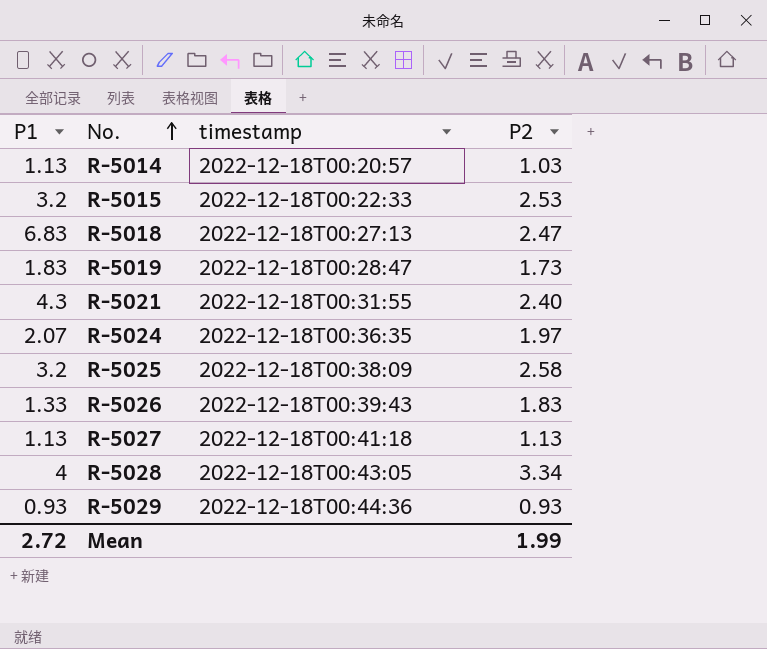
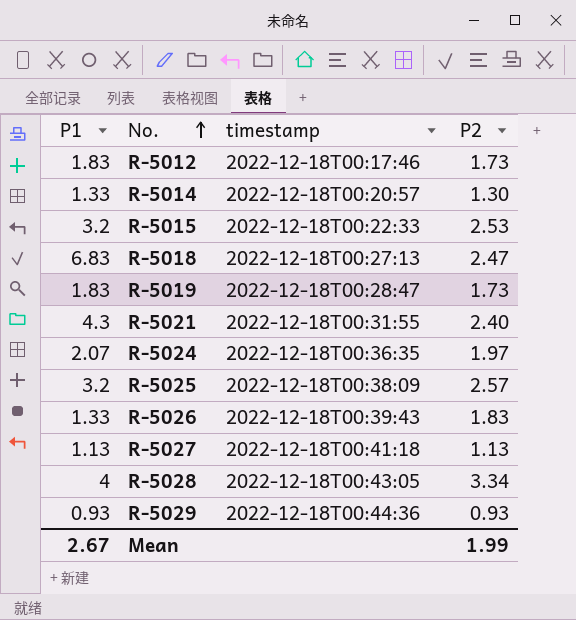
row R-5012: none -> 1.83 | 2022-12-18T00:17:46 | 1.73
R-5014 | P1: 1.13 -> 1.33
R-5014 | P2: 1.03 -> 1.30
R-5025 | P2: 2.58 -> 2.57
Mean | P1: 2.72 -> 2.67

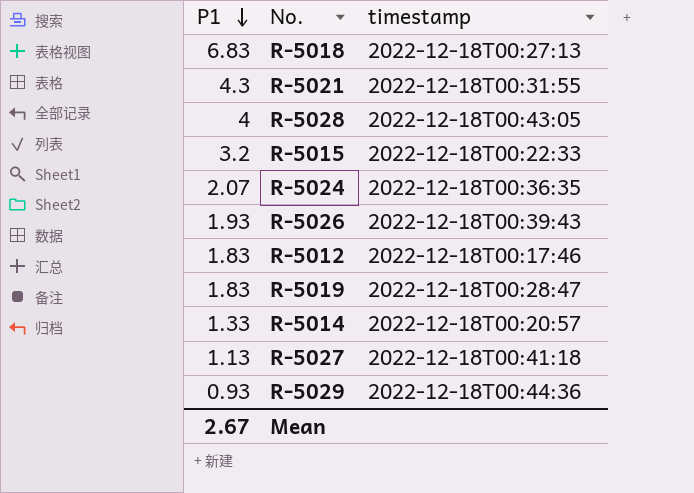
row order: No. ascending -> P1 descending
column P2 | position: 4 -> none
row R-5025: 3.2 | 2022-12-18T00:38:09 | 2.57 -> none
R-5026 | P1: 1.33 -> 1.93

